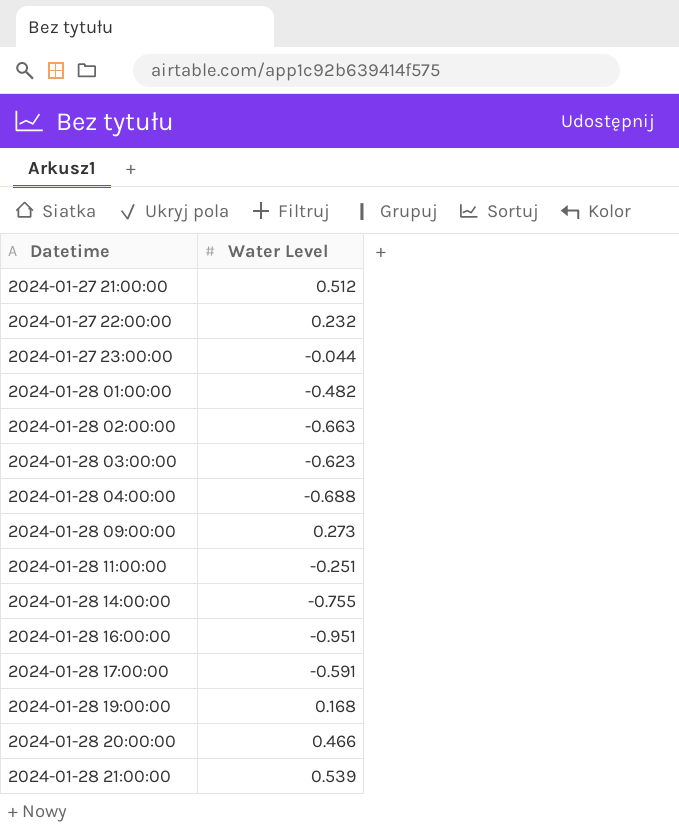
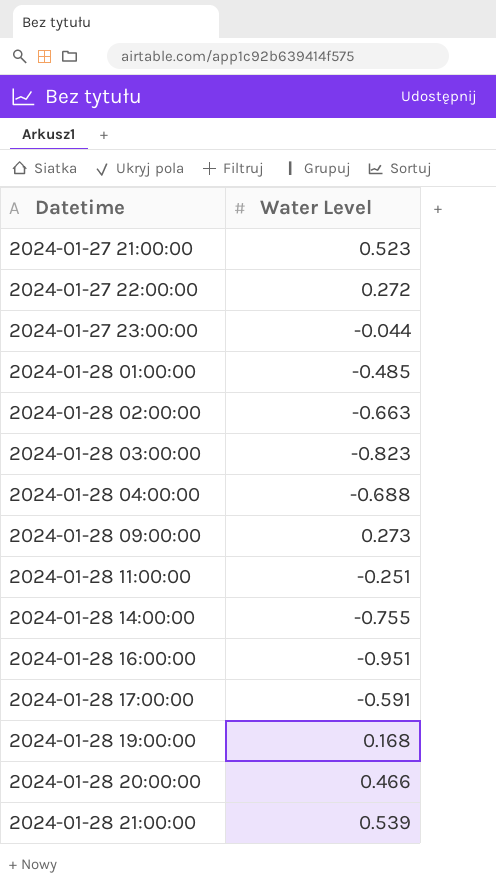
2024-01-27 21:00:00 | Water Level: 0.512 -> 0.523
2024-01-27 22:00:00 | Water Level: 0.232 -> 0.272
2024-01-28 01:00:00 | Water Level: -0.482 -> -0.485
2024-01-28 03:00:00 | Water Level: -0.623 -> -0.823

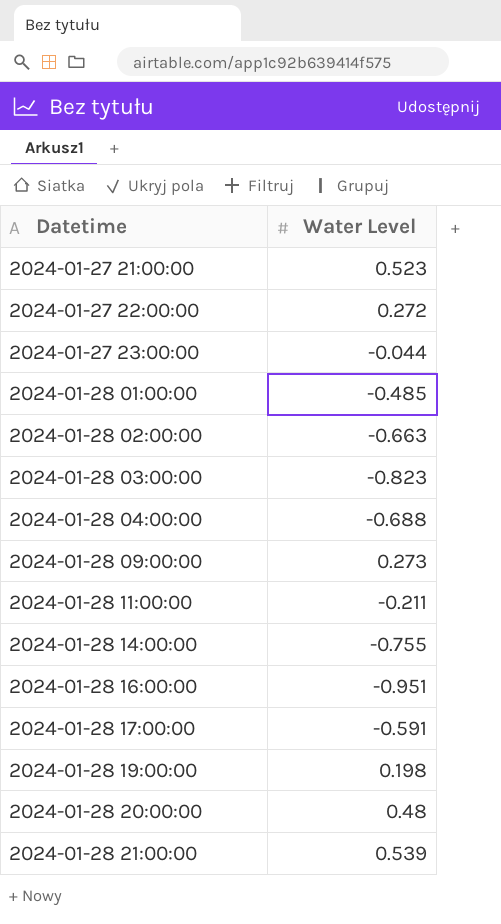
2024-01-28 11:00:00 | Water Level: -0.251 -> -0.211
2024-01-28 19:00:00 | Water Level: 0.168 -> 0.198
2024-01-28 20:00:00 | Water Level: 0.466 -> 0.48

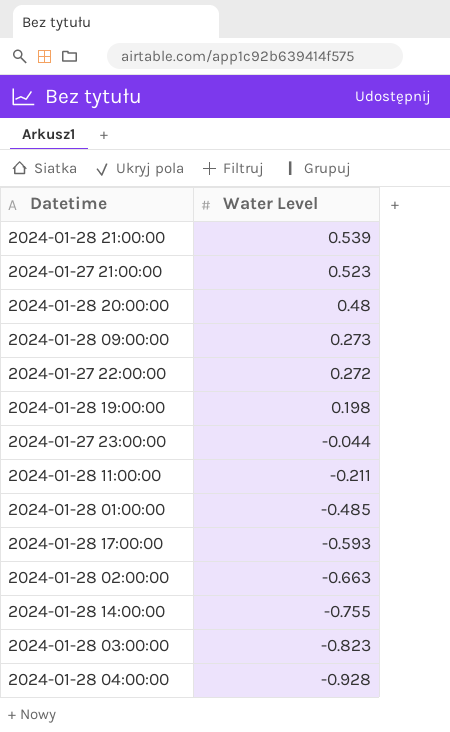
row order: Datetime ascending -> Water Level descending
row 2024-01-28 16:00:00: -0.951 -> none
2024-01-28 17:00:00 | Water Level: -0.591 -> -0.593
2024-01-28 04:00:00 | Water Level: -0.688 -> -0.928

